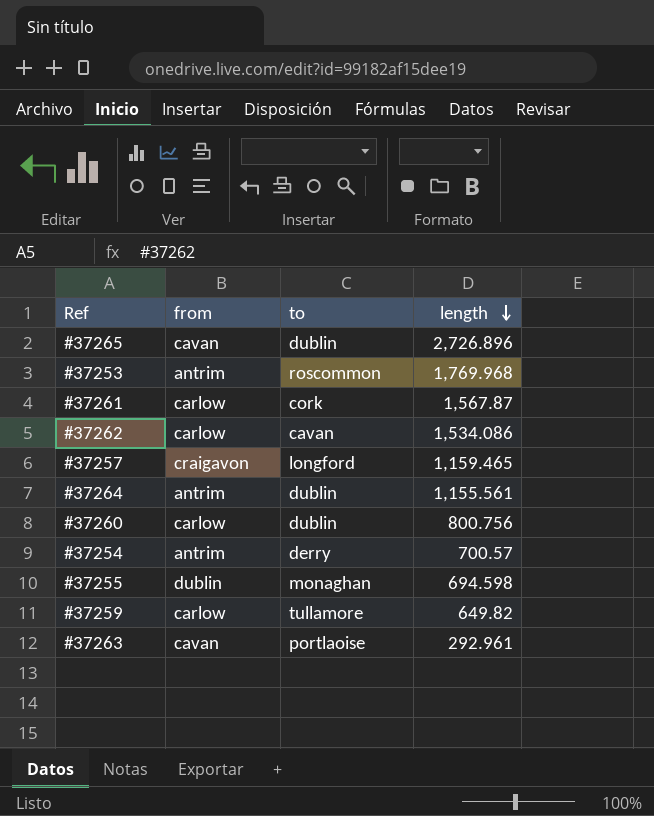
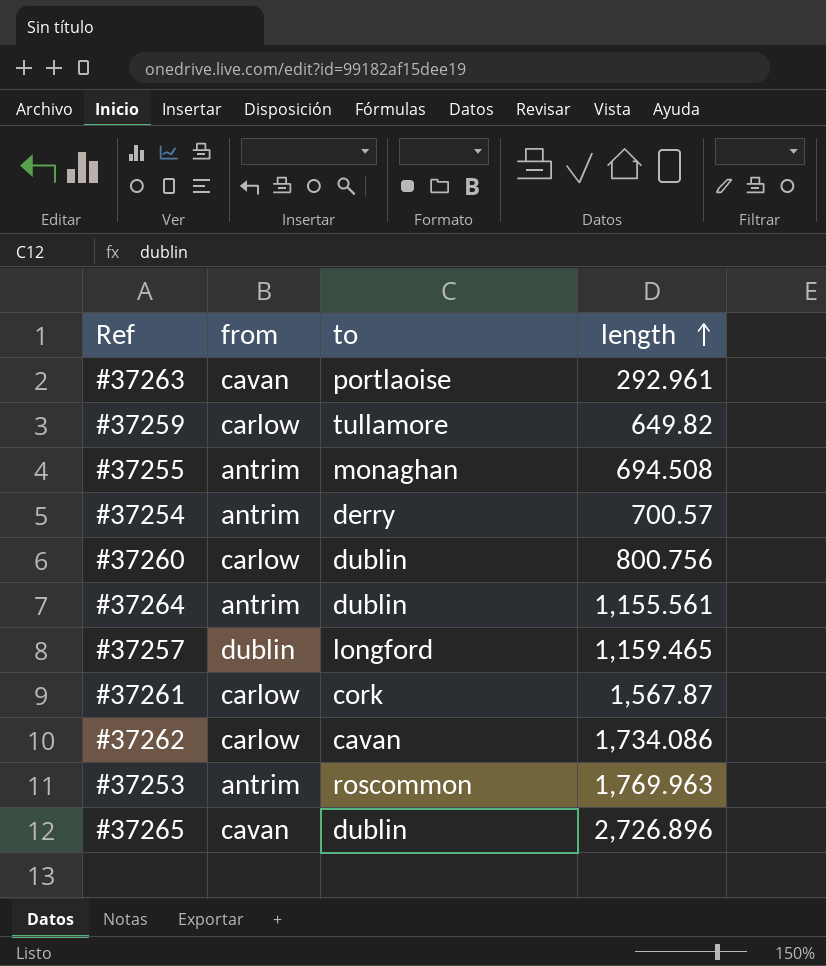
row order: length descending -> length ascending
#37255 | from: dublin -> antrim
#37255 | length: 694.598 -> 694.508
#37257 | from: craigavon -> dublin
#37262 | length: 1,534.086 -> 1,734.086
#37253 | length: 1,769.968 -> 1,769.963

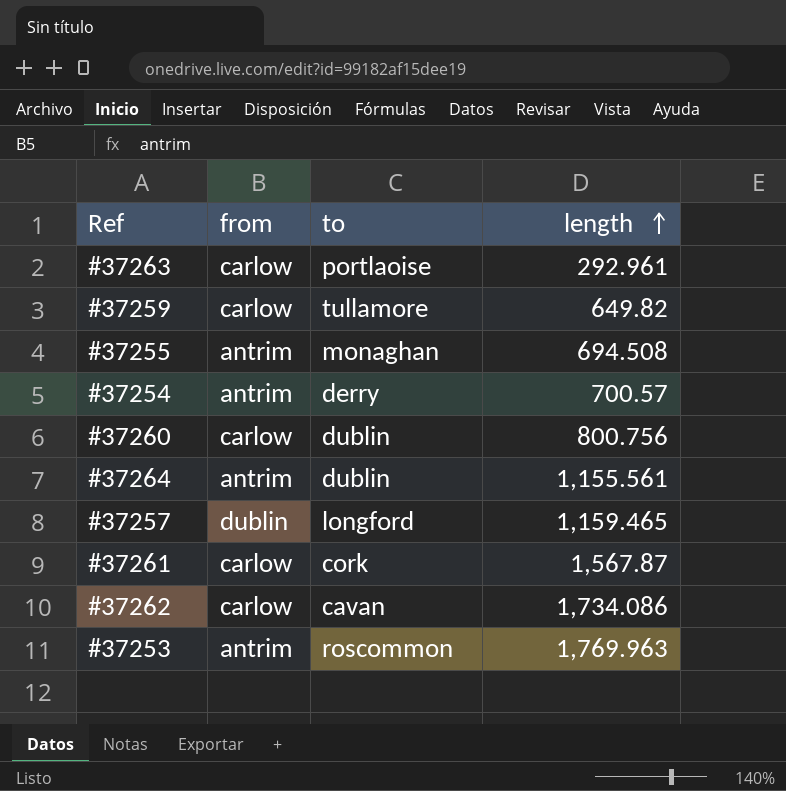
row #37265: cavan | dublin | 2,726.896 -> none
#37263 | from: cavan -> carlow

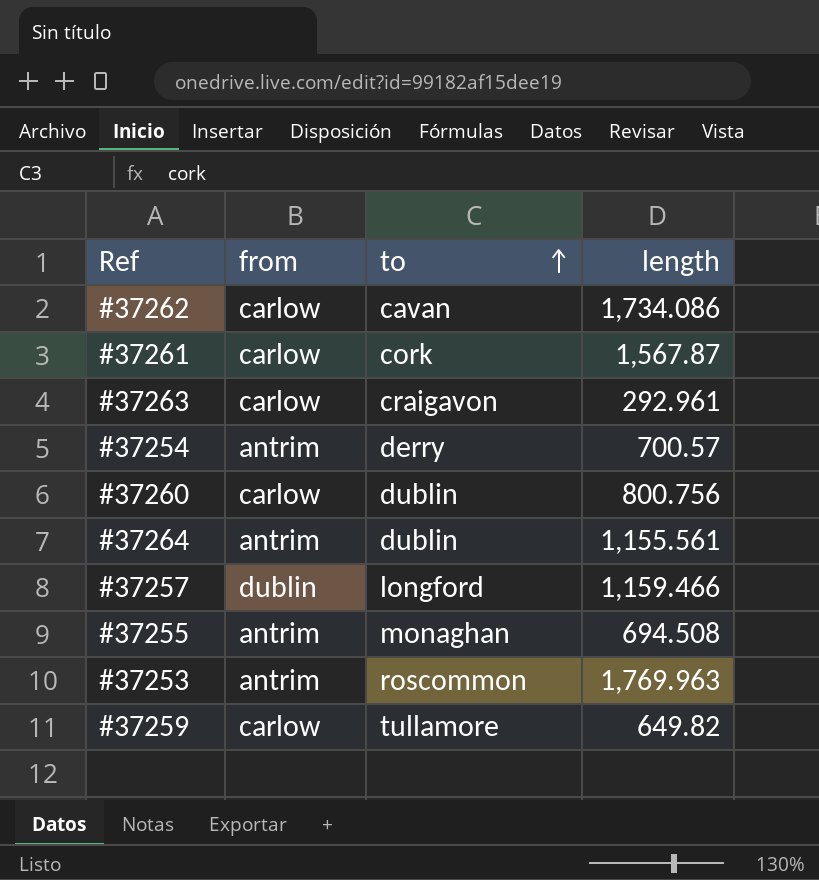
row order: length ascending -> to ascending
#37263 | to: portlaoise -> craigavon
#37257 | length: 1,159.465 -> 1,159.466

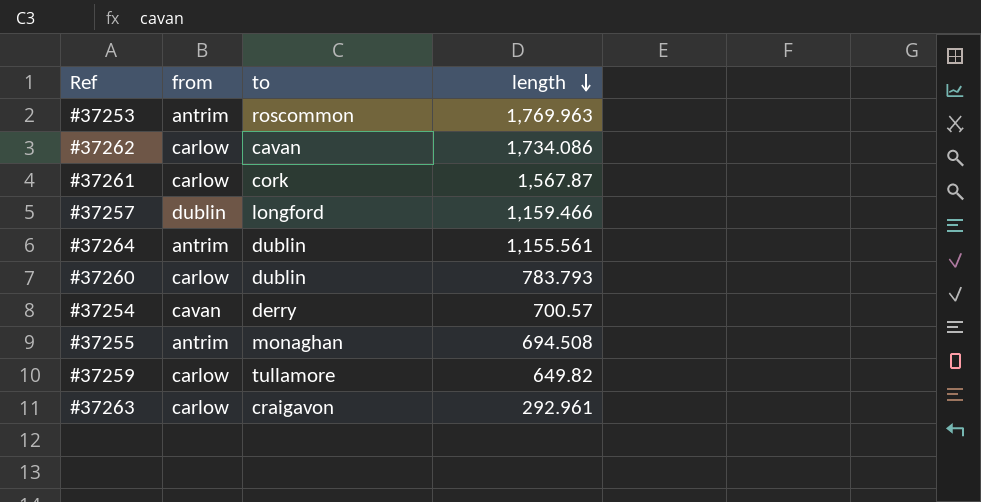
row order: to ascending -> length descending
#37260 | length: 800.756 -> 783.793
#37254 | from: antrim -> cavan

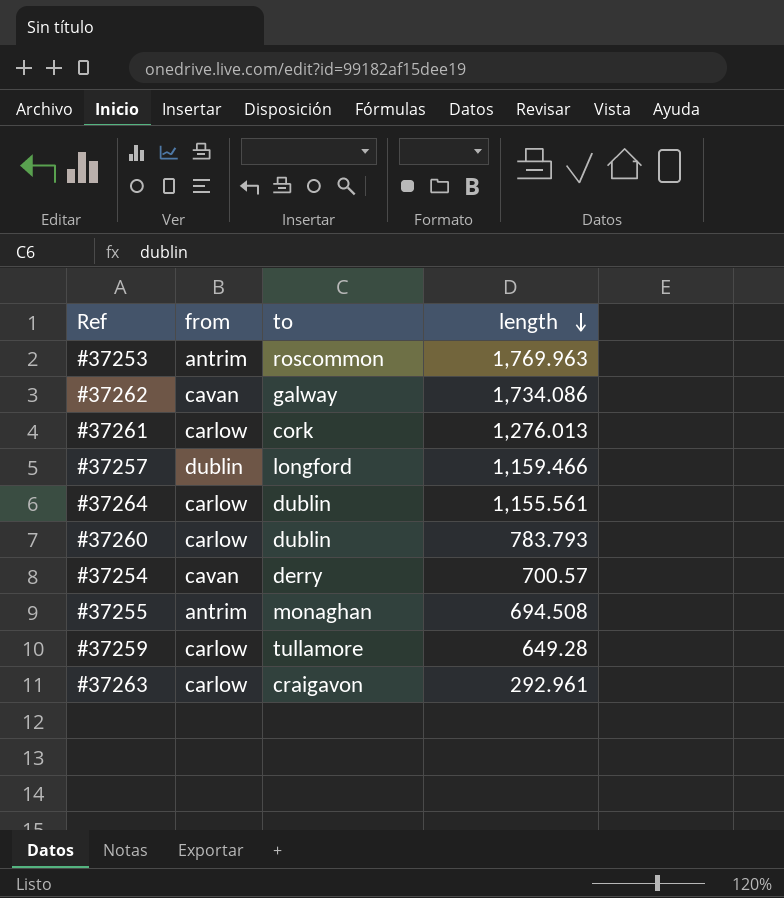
#37262 | from: carlow -> cavan
#37262 | to: cavan -> galway
#37261 | length: 1,567.87 -> 1,276.013
#37264 | from: antrim -> carlow
#37259 | length: 649.82 -> 649.28

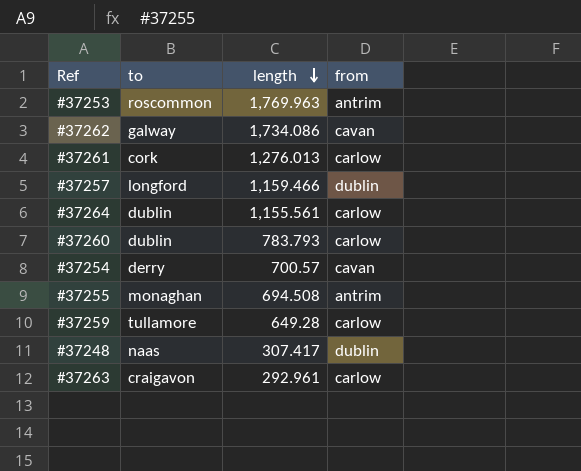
column from | position: 2 -> 4
row #37248: none -> naas | 307.417 | dublin

